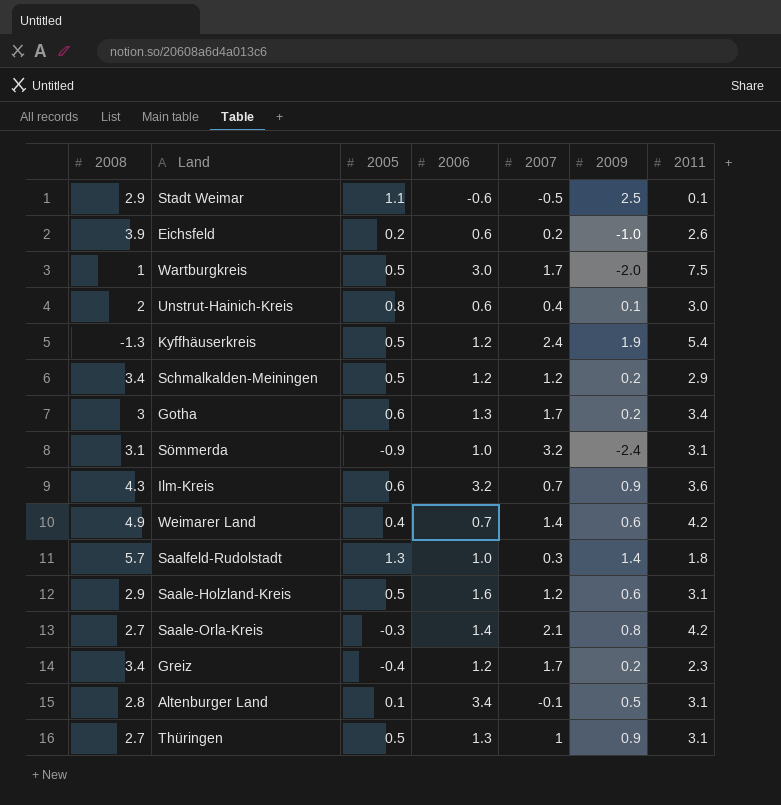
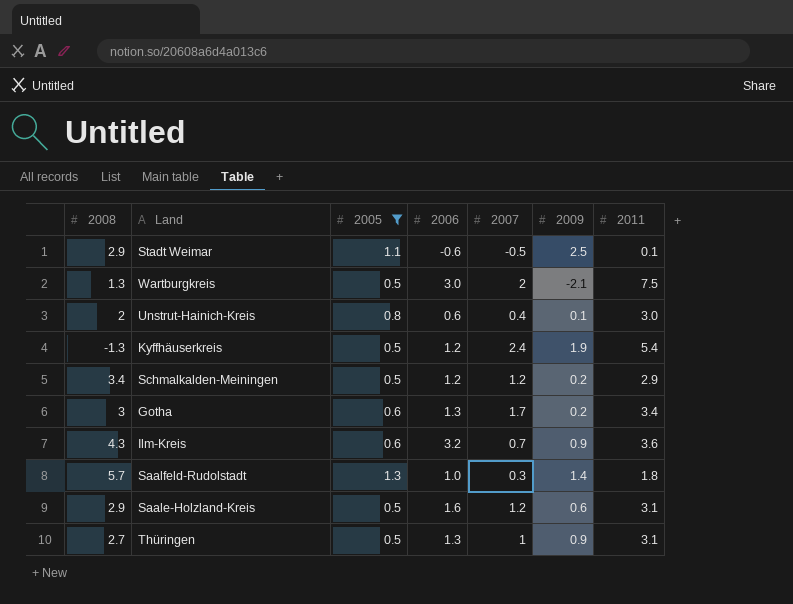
filter: none -> 2005 >= 0.5
Wartburgkreis | 2008: 1 -> 1.3
Wartburgkreis | 2007: 1.7 -> 2
Wartburgkreis | 2009: -2.0 -> -2.1

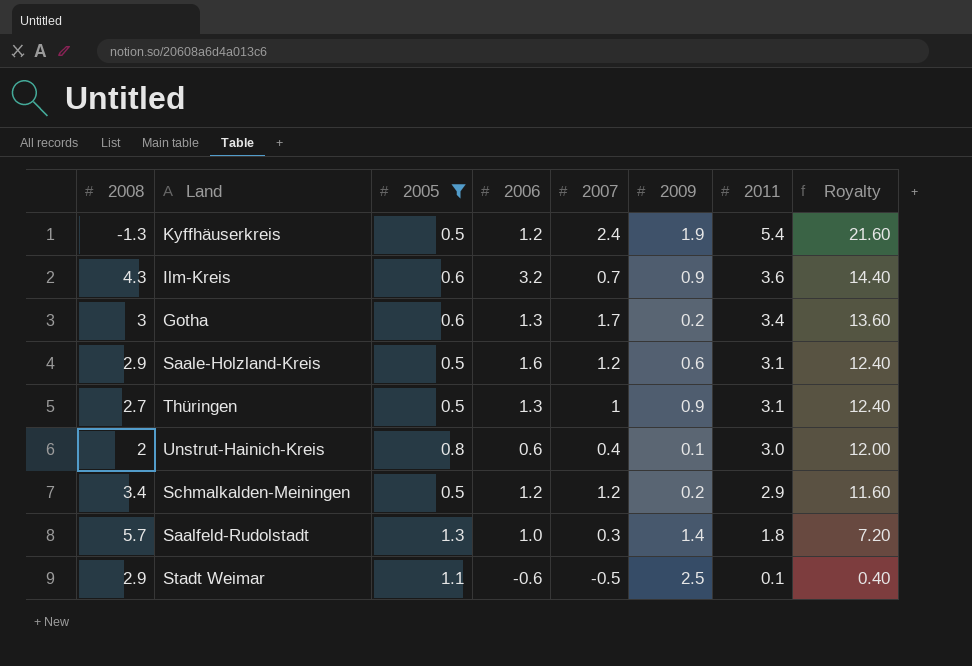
row order: none -> 2011 descending
column Royalty | formula: none -> [2011] * 4
row Wartburgkreis: 1.3 | 0.5 | 3.0 | 2 | -2.1 | 7.5 -> none

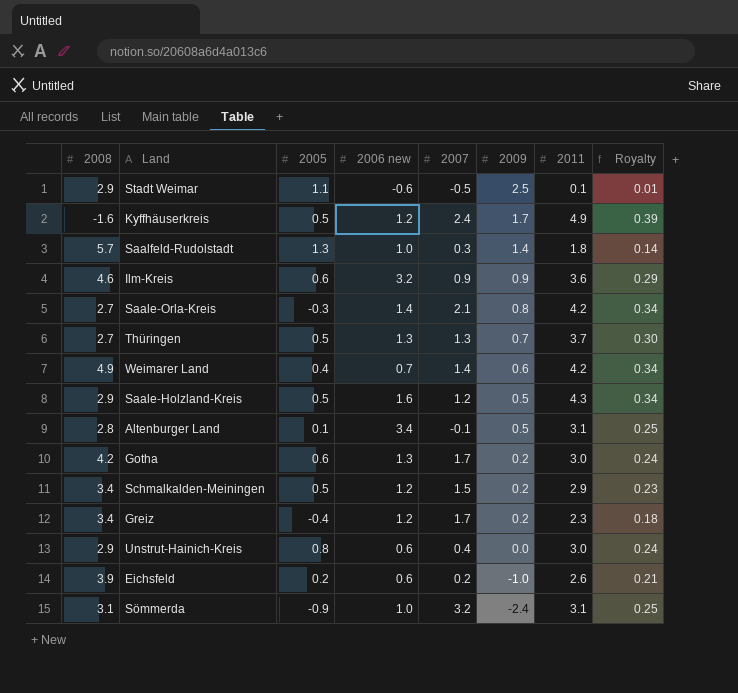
filter: 2005 >= 0.5 -> none
row order: 2011 descending -> 2009 descending
column name: 2006 -> 2006 new
column Royalty | formula: [2011] * 4 -> [2011] * 0.08
Kyffhäuserkreis | 2008: -1.3 -> -1.6
Kyffhäuserkreis | 2009: 1.9 -> 1.7
Kyffhäuserkreis | 2011: 5.4 -> 4.9
Ilm-Kreis | 2008: 4.3 -> 4.6
Ilm-Kreis | 2007: 0.7 -> 0.9
Thüringen | 2007: 1 -> 1.3
Thüringen | 2009: 0.9 -> 0.7
Thüringen | 2011: 3.1 -> 3.7
Saale-Holzland-Kreis | 2009: 0.6 -> 0.5
Saale-Holzland-Kreis | 2011: 3.1 -> 4.3
Gotha | 2008: 3 -> 4.2
Gotha | 2011: 3.4 -> 3.0
Schmalkalden-Meiningen | 2007: 1.2 -> 1.5
Unstrut-Hainich-Kreis | 2008: 2 -> 2.9
Unstrut-Hainich-Kreis | 2009: 0.1 -> 0.0

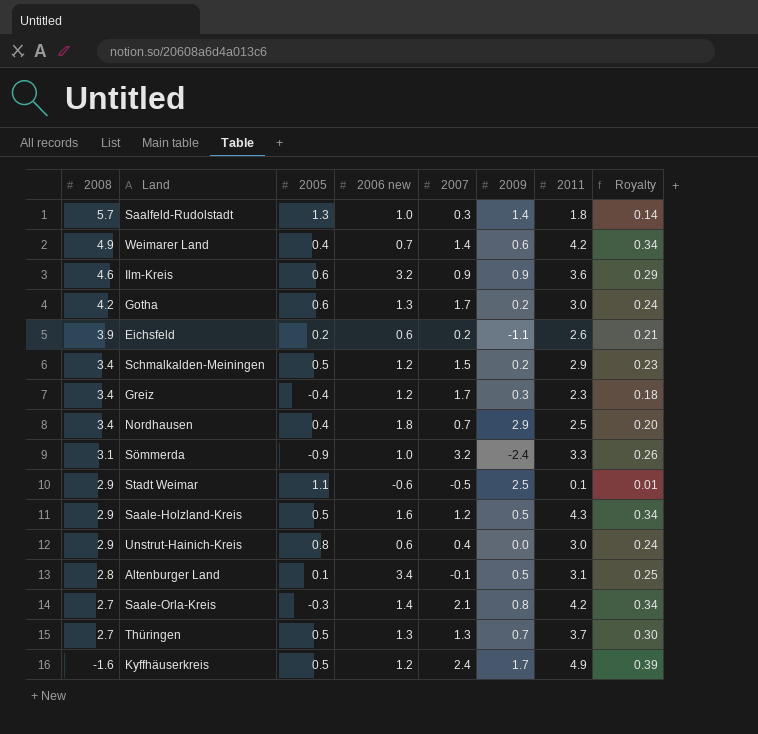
row order: 2009 descending -> 2008 descending
Eichsfeld | 2009: -1.0 -> -1.1
Greiz | 2009: 0.2 -> 0.3
row Nordhausen: none -> 3.4 | 0.4 | 1.8 | 0.7 | 2.9 | 2.5 | 0.20
Sömmerda | 2011: 3.1 -> 3.3
Sömmerda | Royalty: 0.25 -> 0.26

